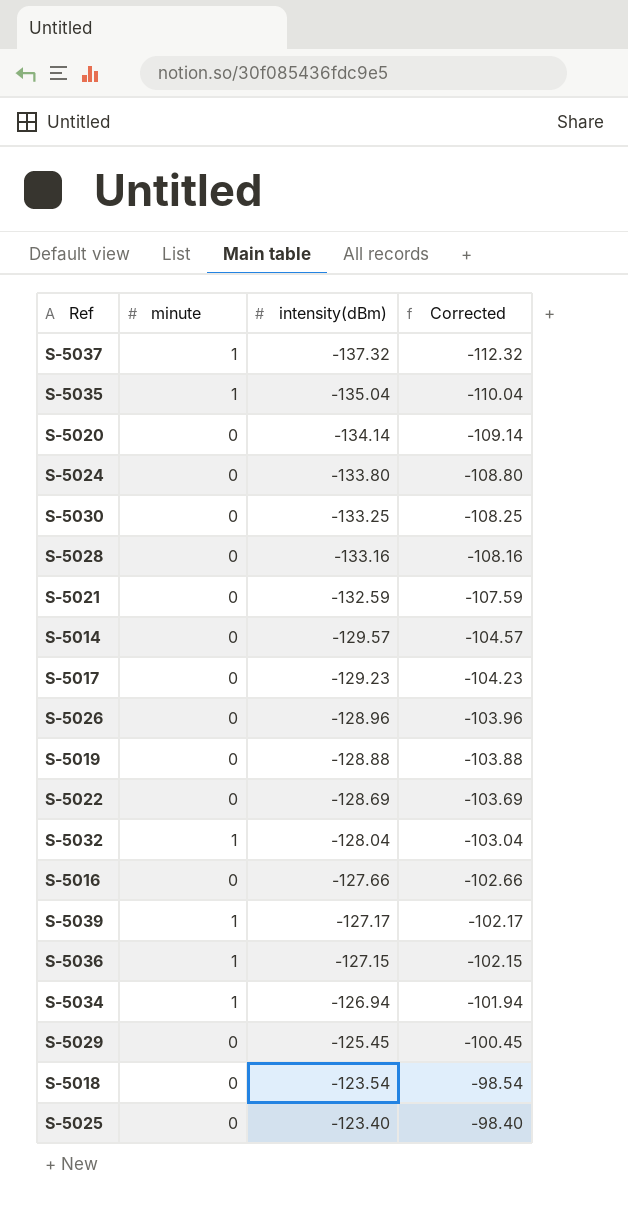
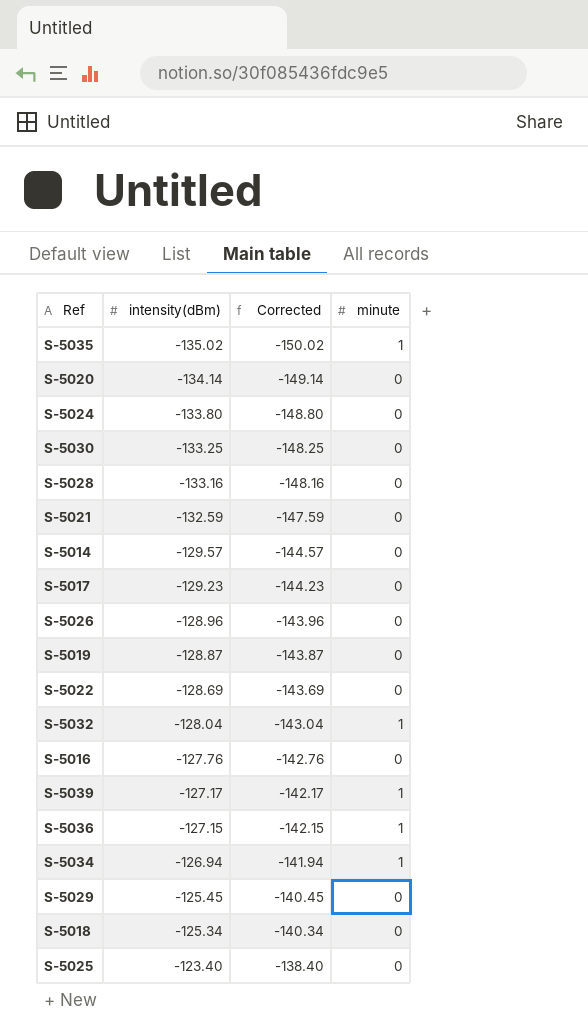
column Corrected | formula: [intensity(dBm)] + 25 -> [intensity(dBm)] - 15
column minute | position: 2 -> 4
row S-5037: 1 | -137.32 | -112.32 -> none
S-5035 | intensity(dBm): -135.04 -> -135.02
S-5019 | intensity(dBm): -128.88 -> -128.87
S-5016 | intensity(dBm): -127.66 -> -127.76
S-5018 | intensity(dBm): -123.54 -> -125.34

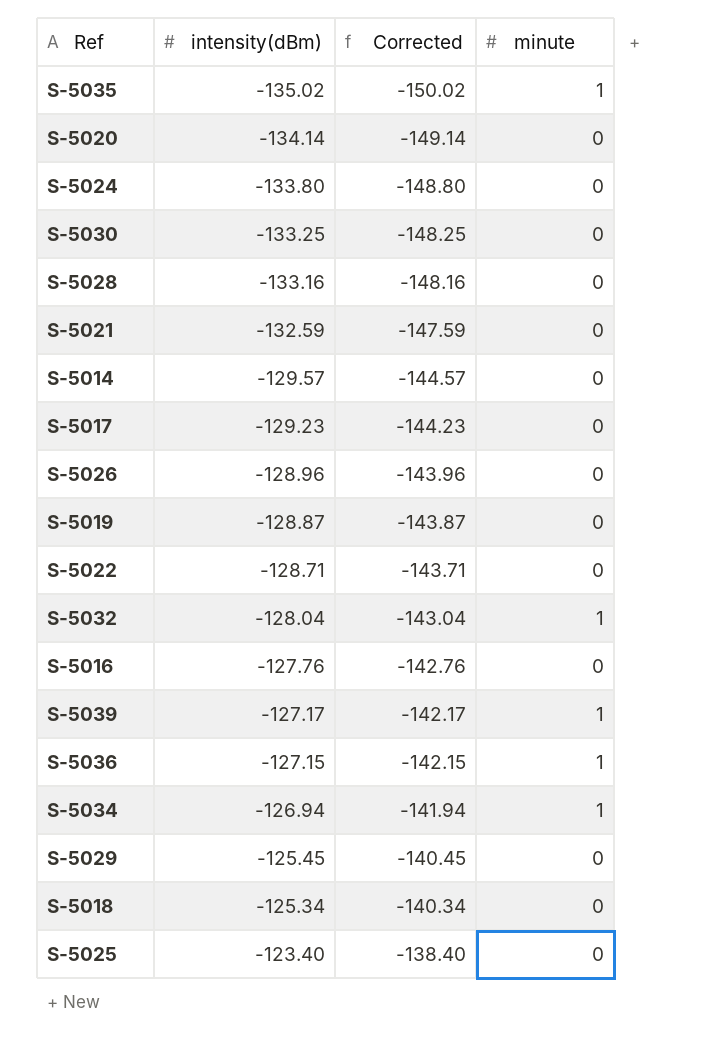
S-5022 | intensity(dBm): -128.69 -> -128.71
S-5022 | Corrected: -143.69 -> -143.71

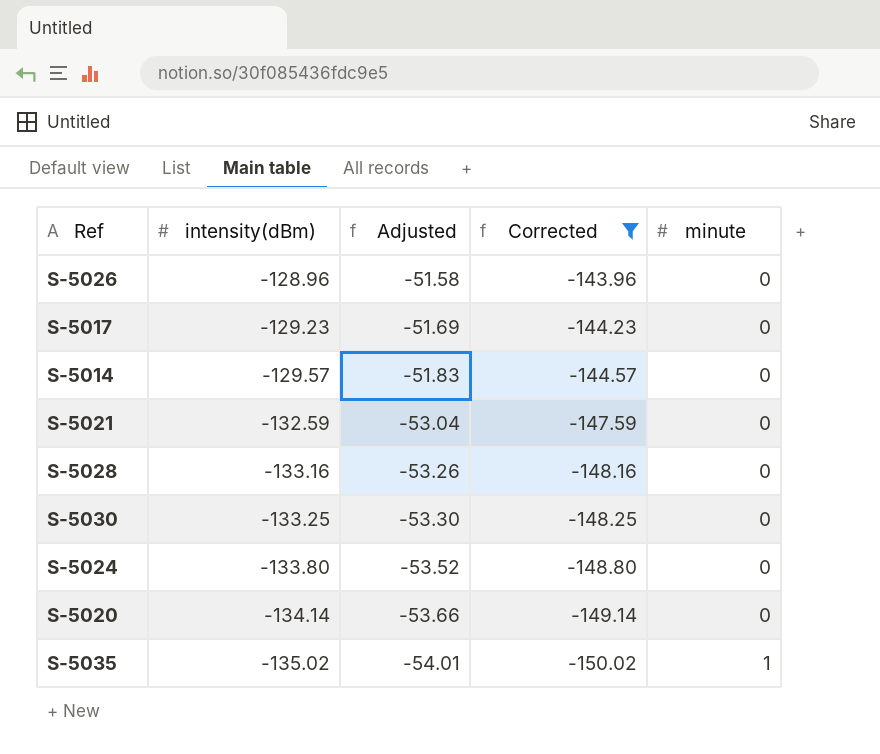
filter: none -> Corrected <= -143.96
row order: intensity(dBm) ascending -> intensity(dBm) descending
column Adjusted | formula: none -> [intensity(dBm)] * 0.4

